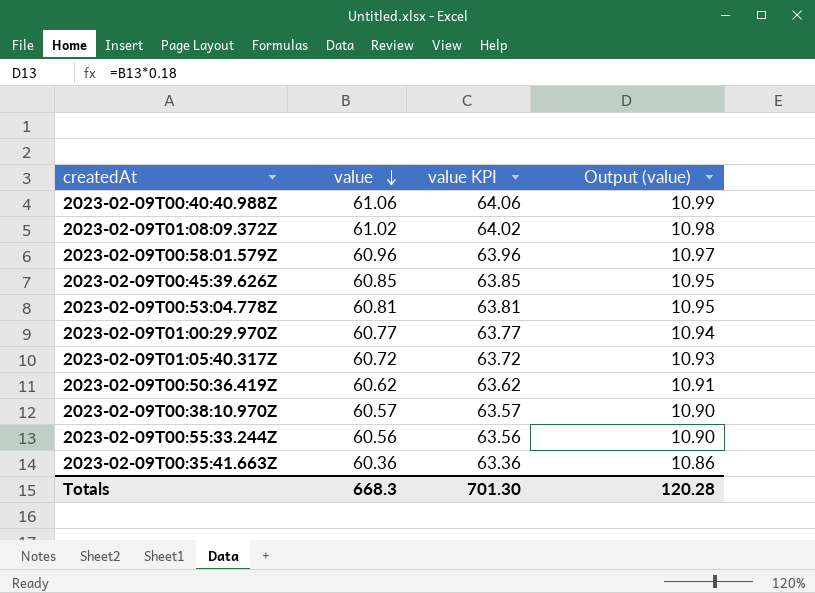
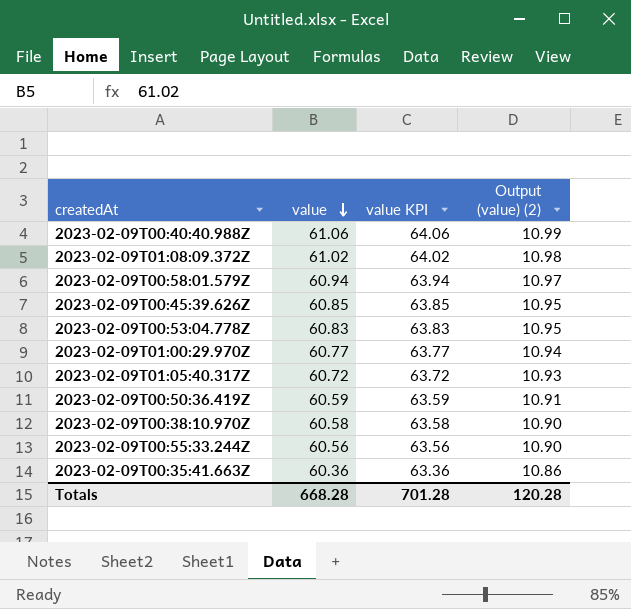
column name: Output (value) -> Output (value) (2)
2023-02-09T00:58:01.579Z | value: 60.96 -> 60.94
2023-02-09T00:58:01.579Z | value KPI: 63.96 -> 63.94
2023-02-09T00:53:04.778Z | value: 60.81 -> 60.83
2023-02-09T00:53:04.778Z | value KPI: 63.81 -> 63.83
2023-02-09T00:50:36.419Z | value: 60.62 -> 60.59
2023-02-09T00:50:36.419Z | value KPI: 63.62 -> 63.59
2023-02-09T00:38:10.970Z | value: 60.57 -> 60.58
2023-02-09T00:38:10.970Z | value KPI: 63.57 -> 63.58
Totals | value: 668.3 -> 668.28
Totals | value KPI: 701.30 -> 701.28

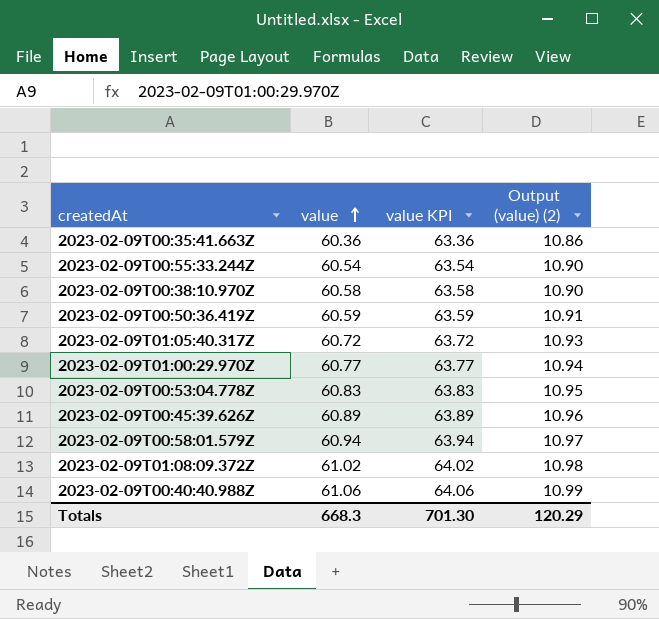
row order: value descending -> value ascending
2023-02-09T00:55:33.244Z | value: 60.56 -> 60.54
2023-02-09T00:55:33.244Z | value KPI: 63.56 -> 63.54
2023-02-09T00:45:39.626Z | value: 60.85 -> 60.89
2023-02-09T00:45:39.626Z | value KPI: 63.85 -> 63.89
2023-02-09T00:45:39.626Z | Output (value) (2): 10.95 -> 10.96
Totals | value: 668.28 -> 668.3
Totals | value KPI: 701.28 -> 701.30
Totals | Output (value) (2): 120.28 -> 120.29

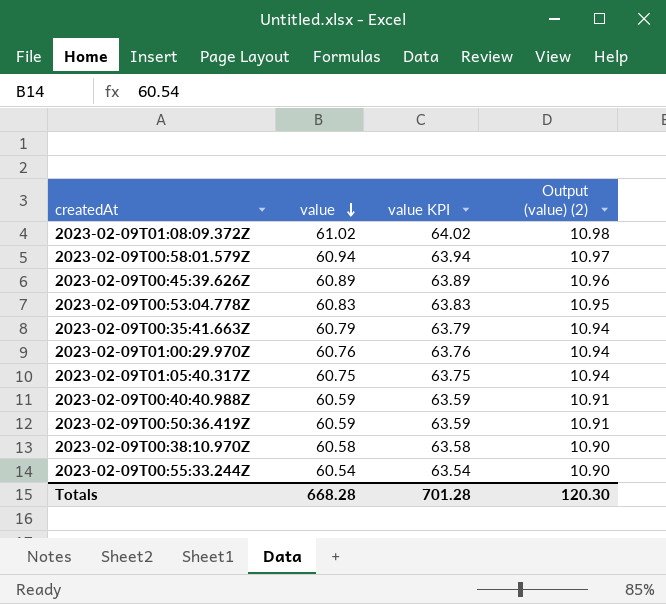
row order: value ascending -> value descending
2023-02-09T00:35:41.663Z | value: 60.36 -> 60.79
2023-02-09T00:35:41.663Z | value KPI: 63.36 -> 63.79
2023-02-09T00:35:41.663Z | Output (value) (2): 10.86 -> 10.94
2023-02-09T01:00:29.970Z | value: 60.77 -> 60.76
2023-02-09T01:00:29.970Z | value KPI: 63.77 -> 63.76
2023-02-09T01:05:40.317Z | value: 60.72 -> 60.75
2023-02-09T01:05:40.317Z | value KPI: 63.72 -> 63.75
2023-02-09T01:05:40.317Z | Output (value) (2): 10.93 -> 10.94
2023-02-09T00:40:40.988Z | value: 61.06 -> 60.59
2023-02-09T00:40:40.988Z | value KPI: 64.06 -> 63.59
2023-02-09T00:40:40.988Z | Output (value) (2): 10.99 -> 10.91
Totals | value: 668.3 -> 668.28
Totals | value KPI: 701.30 -> 701.28
Totals | Output (value) (2): 120.29 -> 120.30

